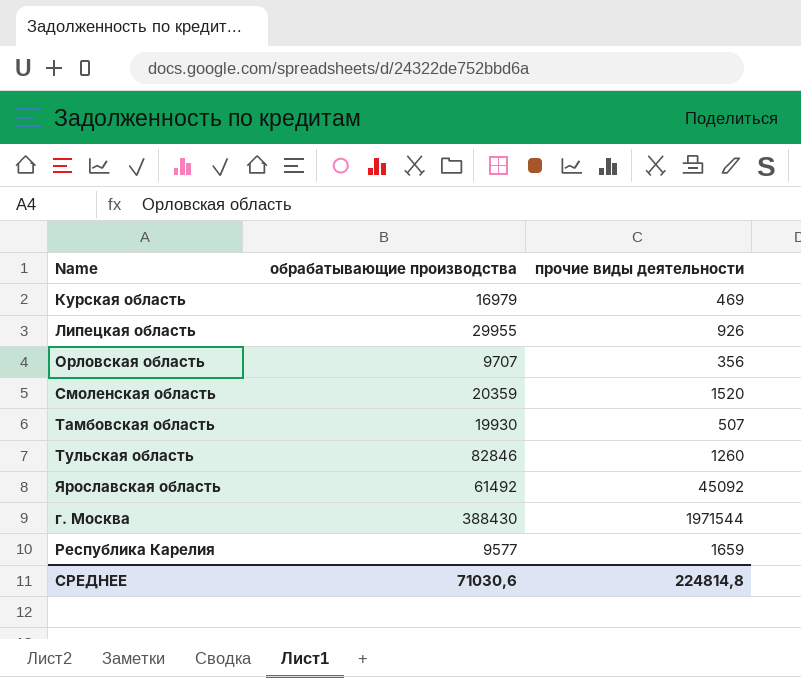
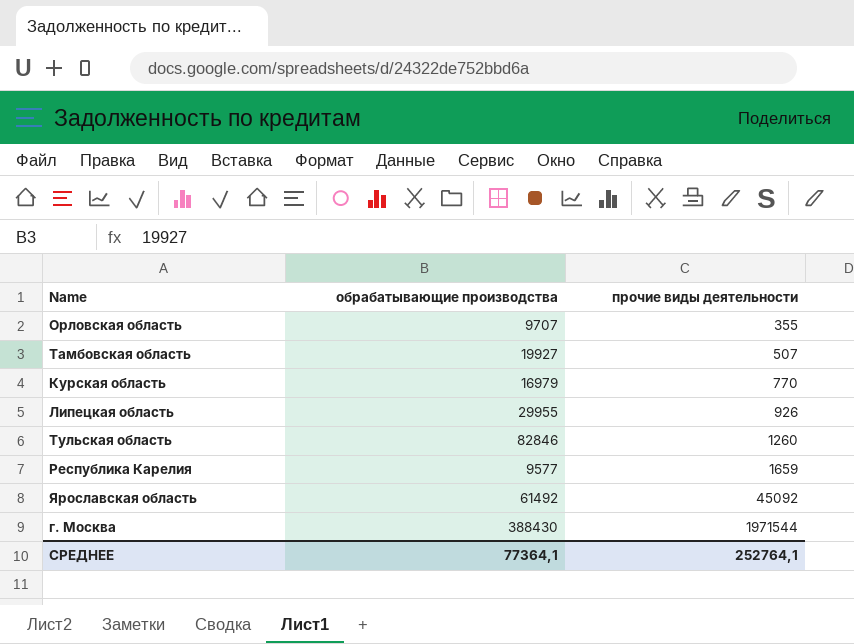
row order: none -> прочие виды деятельности ascending
row Смоленская область: 20359 | 1520 -> none
Орловская область | прочие виды деятельности: 356 -> 355
Тамбовская область | обрабатывающие производства: 19930 -> 19927
Курская область | прочие виды деятельности: 469 -> 770
СРЕДНЕЕ | обрабатывающие производства: 71030,6 -> 77364,1
СРЕДНЕЕ | прочие виды деятельности: 224814,8 -> 252764,1

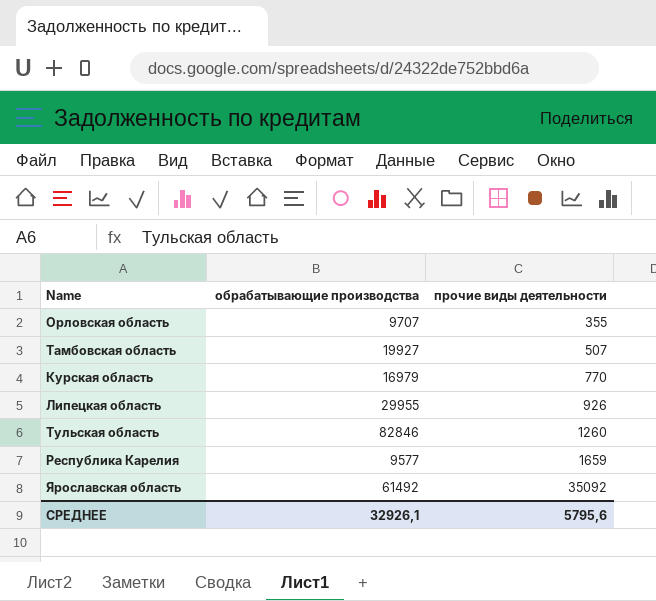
row г. Москва: 388430 | 1971544 -> none
Ярославская область | прочие виды деятельности: 45092 -> 35092
СРЕДНЕЕ | обрабатывающие производства: 77364,1 -> 32926,1
СРЕДНЕЕ | прочие виды деятельности: 252764,1 -> 5795,6

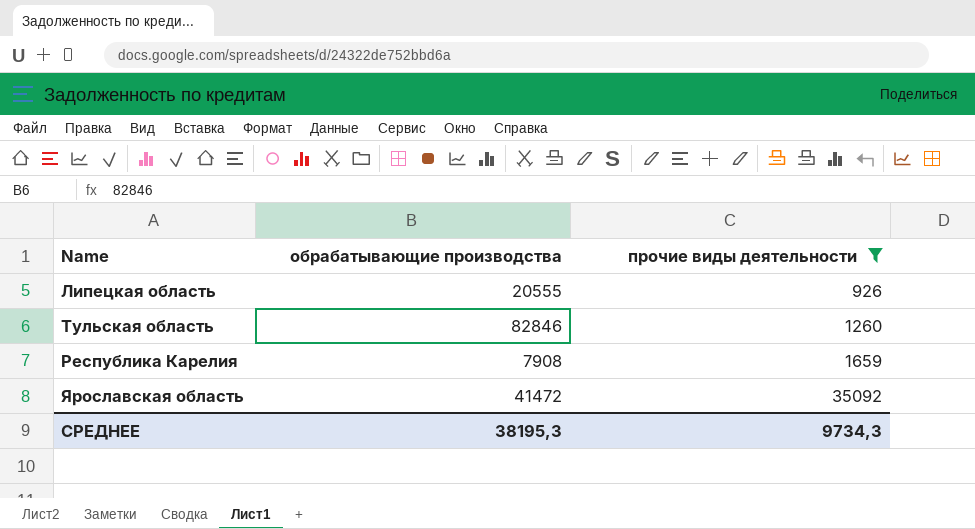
filter: none -> прочие виды деятельности >= 926
Липецкая область | обрабатывающие производства: 29955 -> 20555
Республика Карелия | обрабатывающие производства: 9577 -> 7908
Ярославская область | обрабатывающие производства: 61492 -> 41472
СРЕДНЕЕ | обрабатывающие производства: 32926,1 -> 38195,3
СРЕДНЕЕ | прочие виды деятельности: 5795,6 -> 9734,3

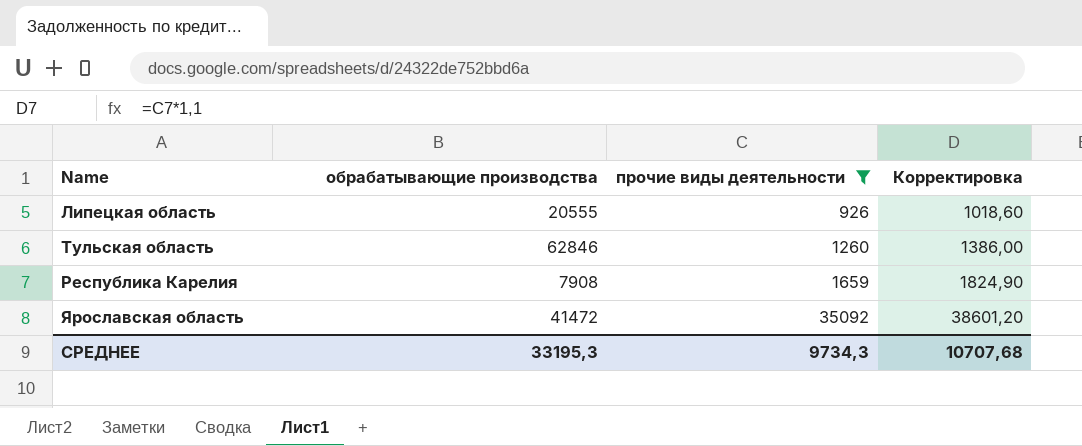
column Корректировка | formula: none -> [прочие виды деятельности] * 1,1
Тульская область | обрабатывающие производства: 82846 -> 62846
СРЕДНЕЕ | обрабатывающие производства: 38195,3 -> 33195,3

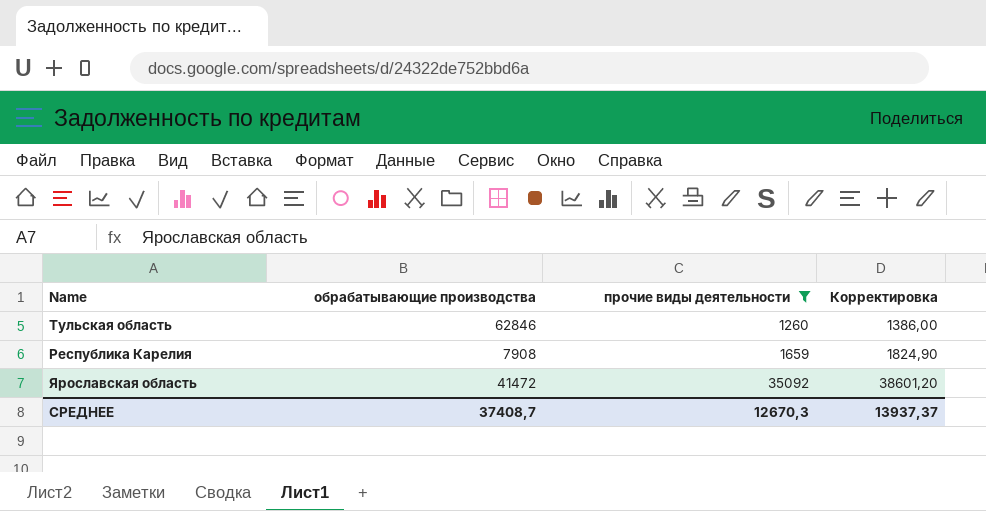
row Липецкая область: 20555 | 926 | 1018,60 -> none
СРЕДНЕЕ | обрабатывающие производства: 33195,3 -> 37408,7
СРЕДНЕЕ | прочие виды деятельности: 9734,3 -> 12670,3
СРЕДНЕЕ | Корректировка: 10707,68 -> 13937,37

